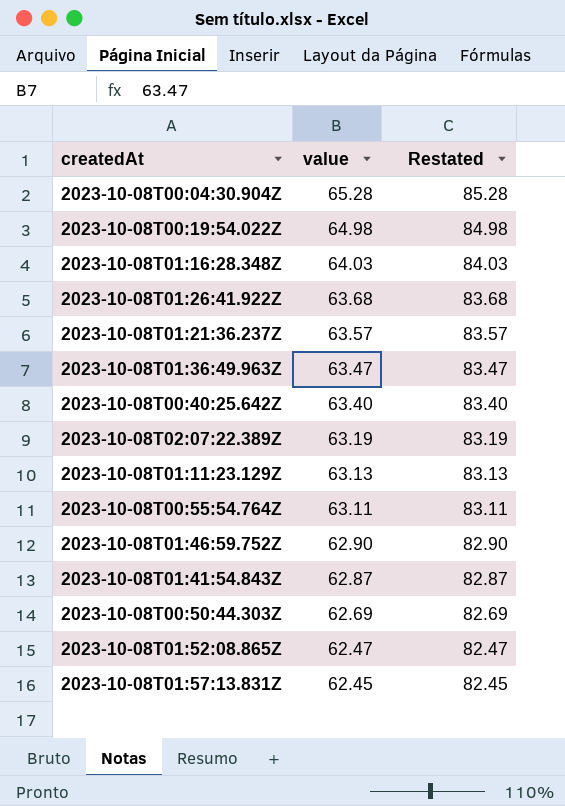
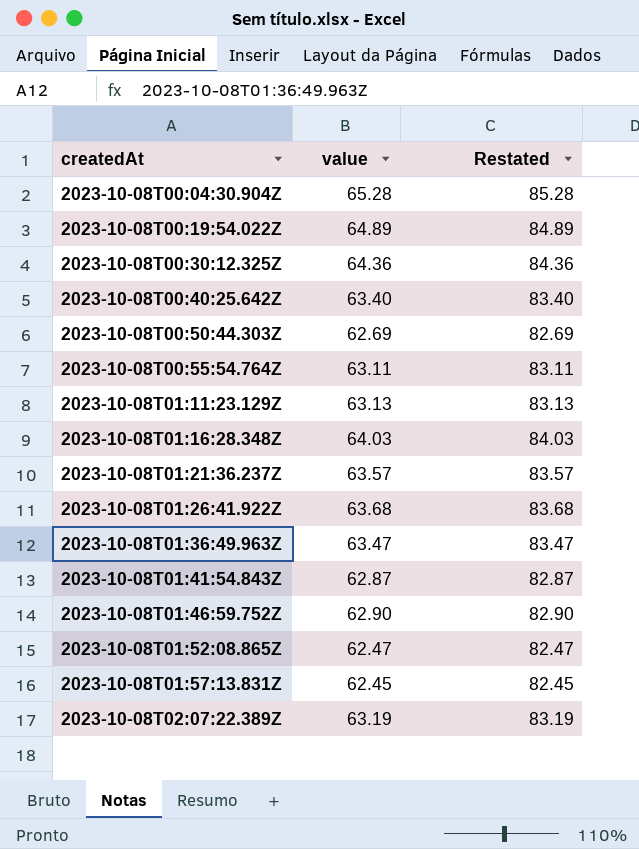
row order: value descending -> createdAt ascending
2023-10-08T00:19:54.022Z | value: 64.98 -> 64.89
2023-10-08T00:19:54.022Z | Restated: 84.98 -> 84.89
row 2023-10-08T00:30:12.325Z: none -> 64.36 | 84.36

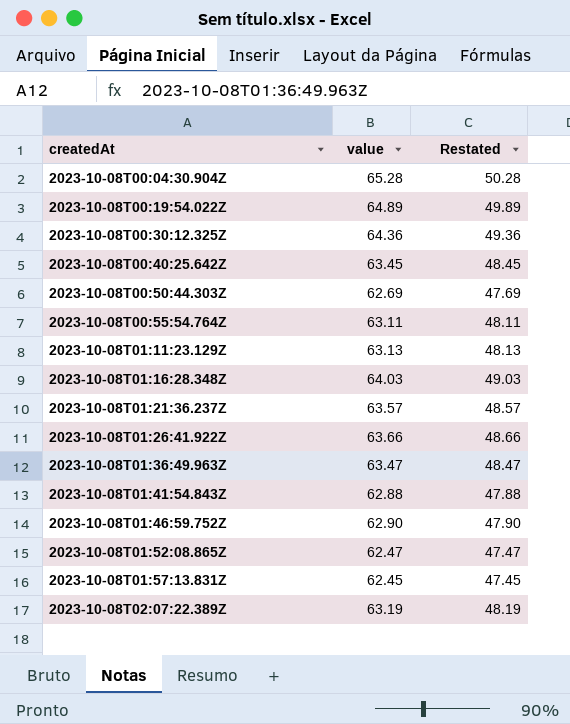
column Restated | formula: [value] + 20 -> [value] - 15
2023-10-08T00:40:25.642Z | value: 63.40 -> 63.45
2023-10-08T01:26:41.922Z | value: 63.68 -> 63.66
2023-10-08T01:41:54.843Z | value: 62.87 -> 62.88

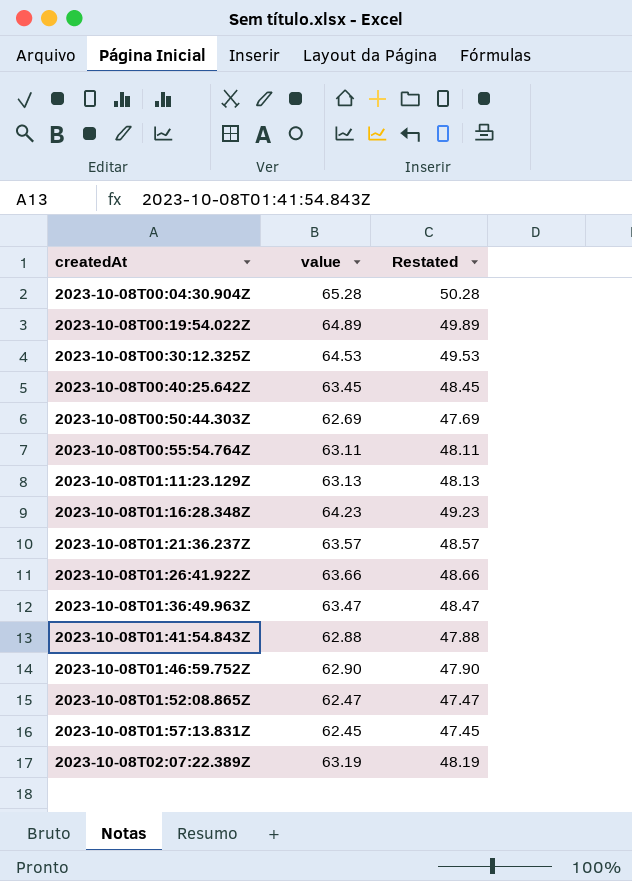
2023-10-08T00:30:12.325Z | value: 64.36 -> 64.53
2023-10-08T00:30:12.325Z | Restated: 49.36 -> 49.53
2023-10-08T01:16:28.348Z | value: 64.03 -> 64.23
2023-10-08T01:16:28.348Z | Restated: 49.03 -> 49.23

